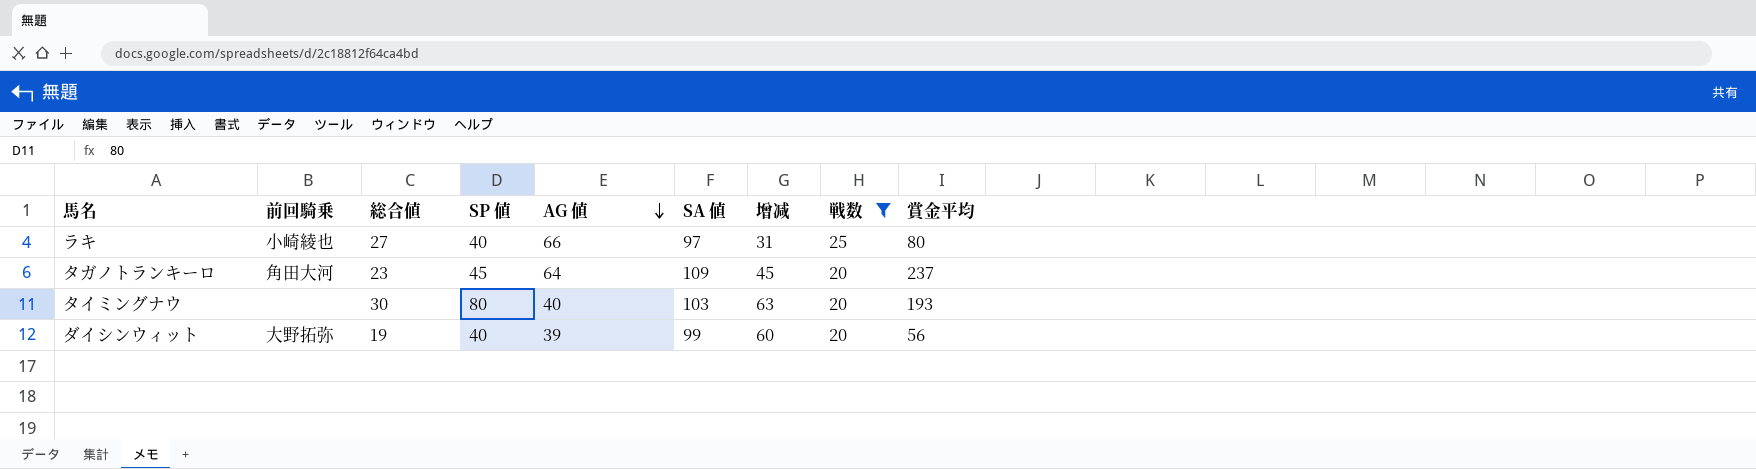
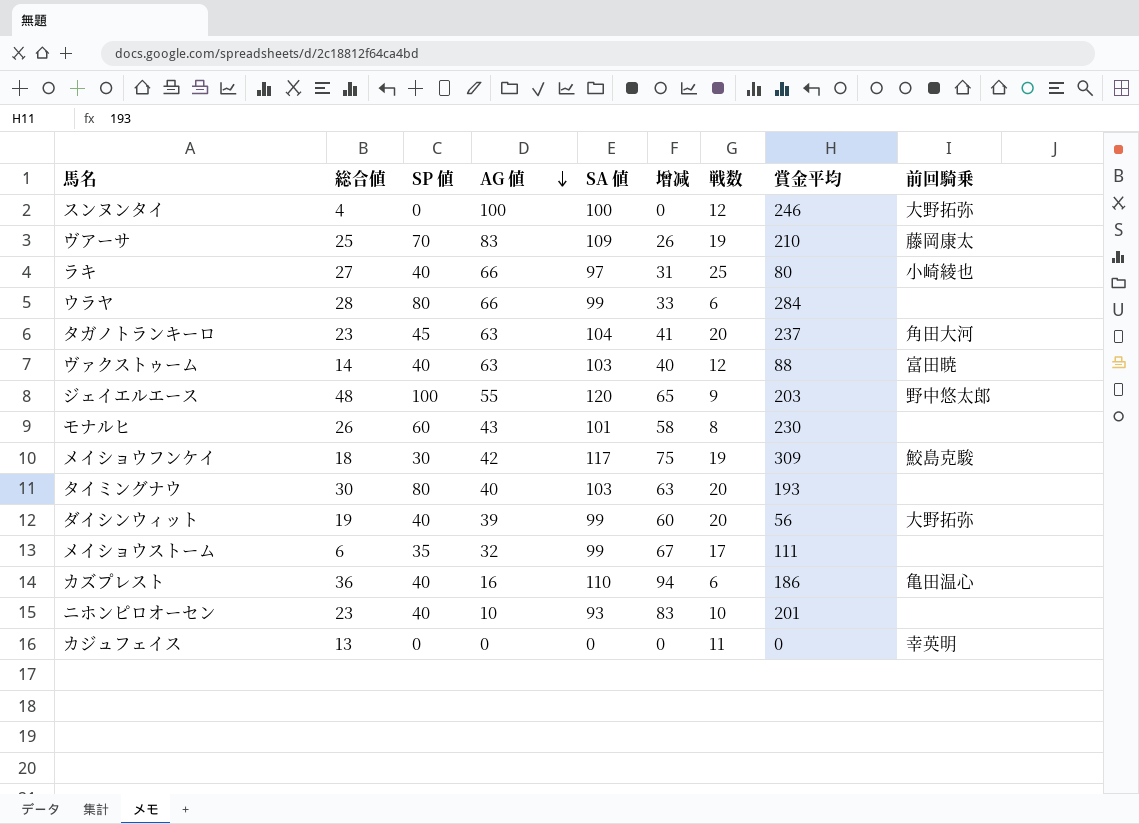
filter: 戦数 >= 20 -> none
column 前回騎乗 | position: 2 -> 9
タガノトランキーロ | AG 値: 64 -> 63
タガノトランキーロ | SA 値: 109 -> 104
タガノトランキーロ | 增减: 45 -> 41

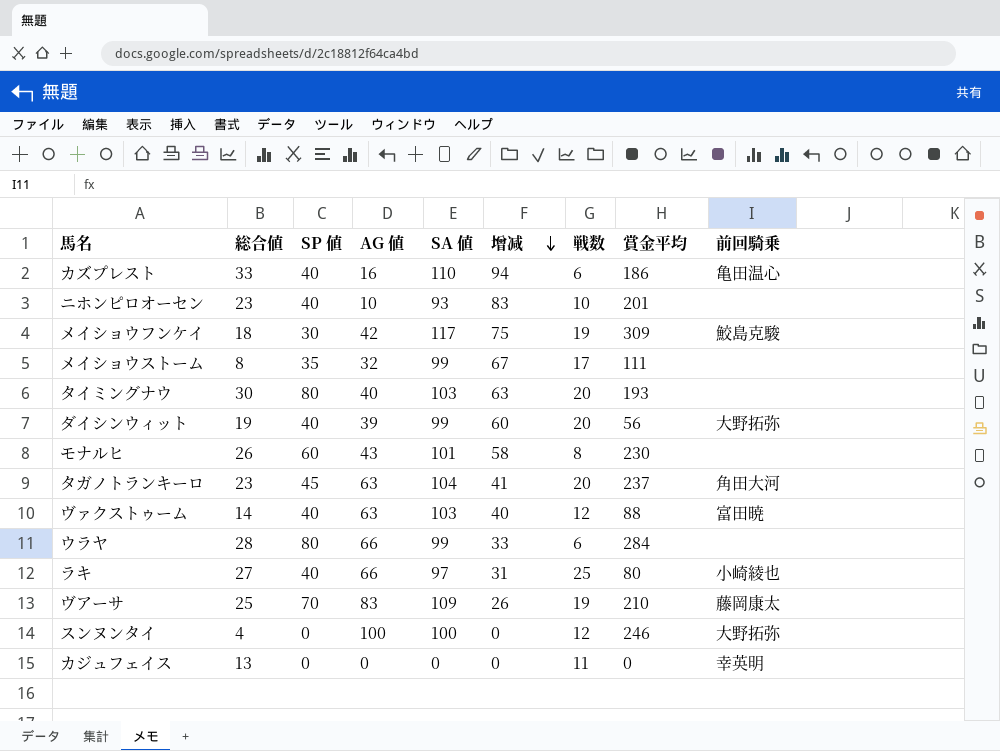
row order: AG 値 descending -> 增减 descending
row ジェイエルエース: 48 | 100 | 55 | 120 | 65 | 9 | 203 | 野中悠太郎 -> none
カズプレスト | 総合値: 36 -> 33
メイショウストーム | 総合値: 6 -> 8

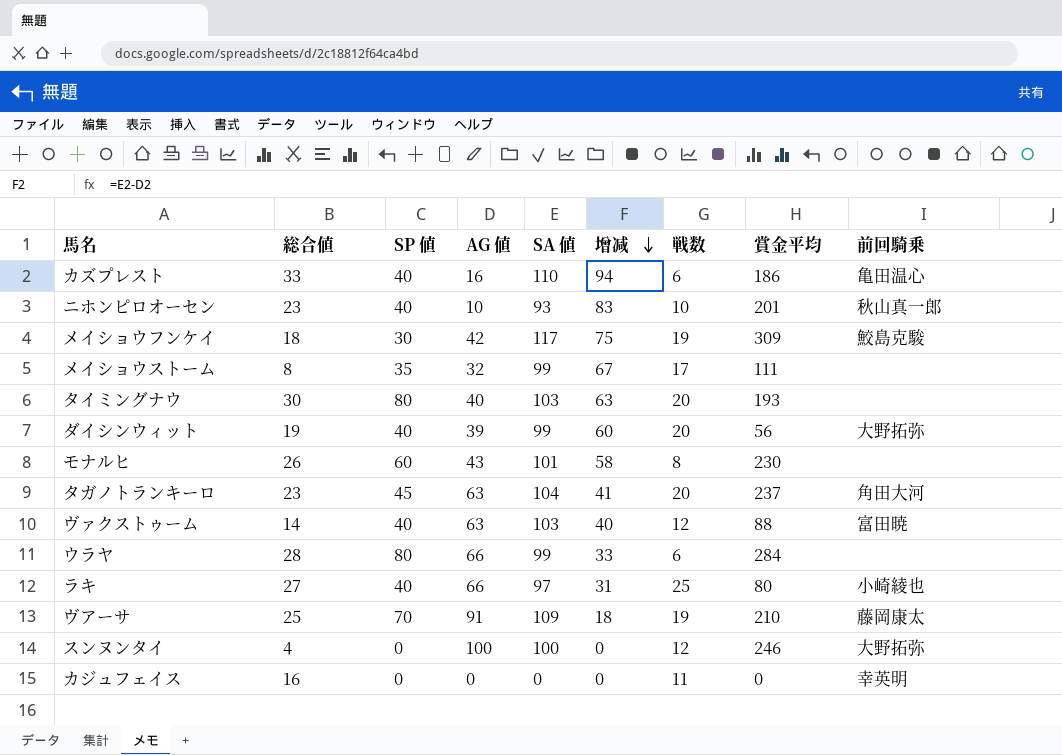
ニホンピロオーセン | 前回騎乗: none -> 秋山真一郎
ヴアーサ | AG 値: 83 -> 91
ヴアーサ | 增减: 26 -> 18
カジュフェイス | 総合値: 13 -> 16

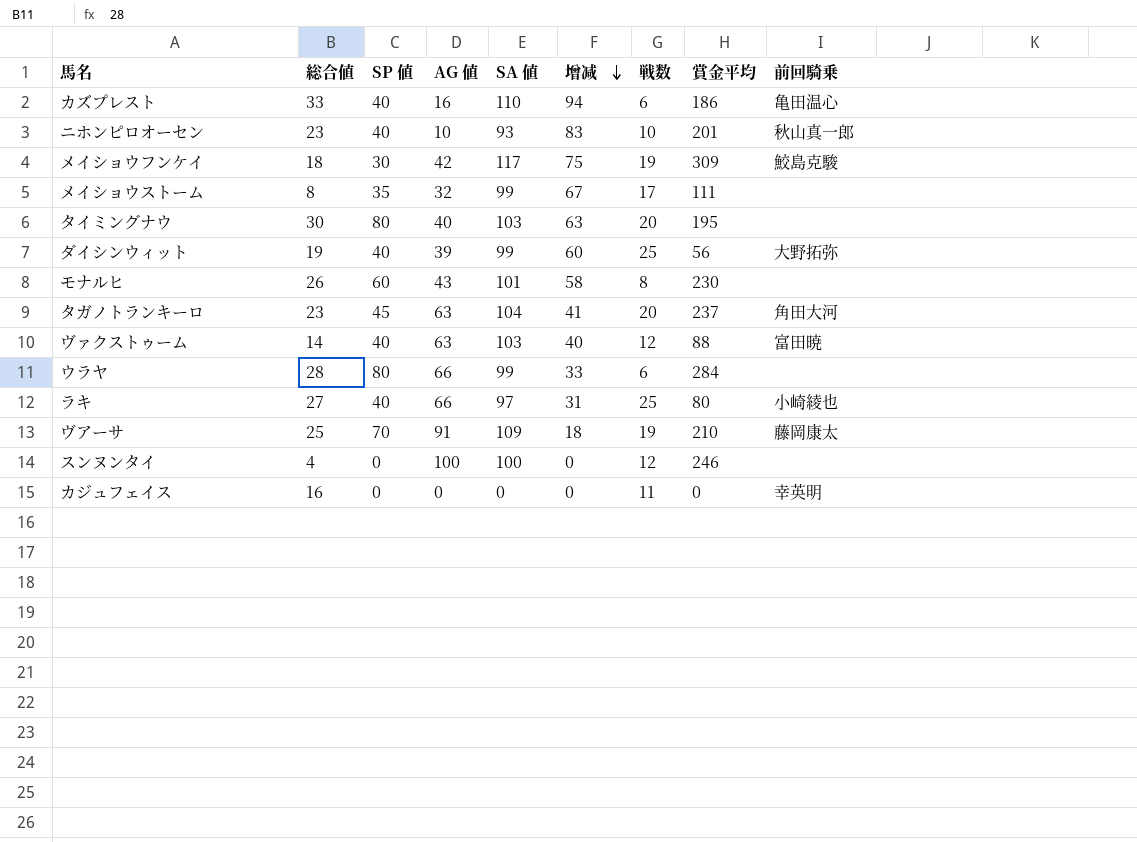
タイミングナウ | 賞金平均: 193 -> 195
ダイシンウィット | 戦数: 20 -> 25
スンヌンタイ | 前回騎乗: 大野拓弥 -> none

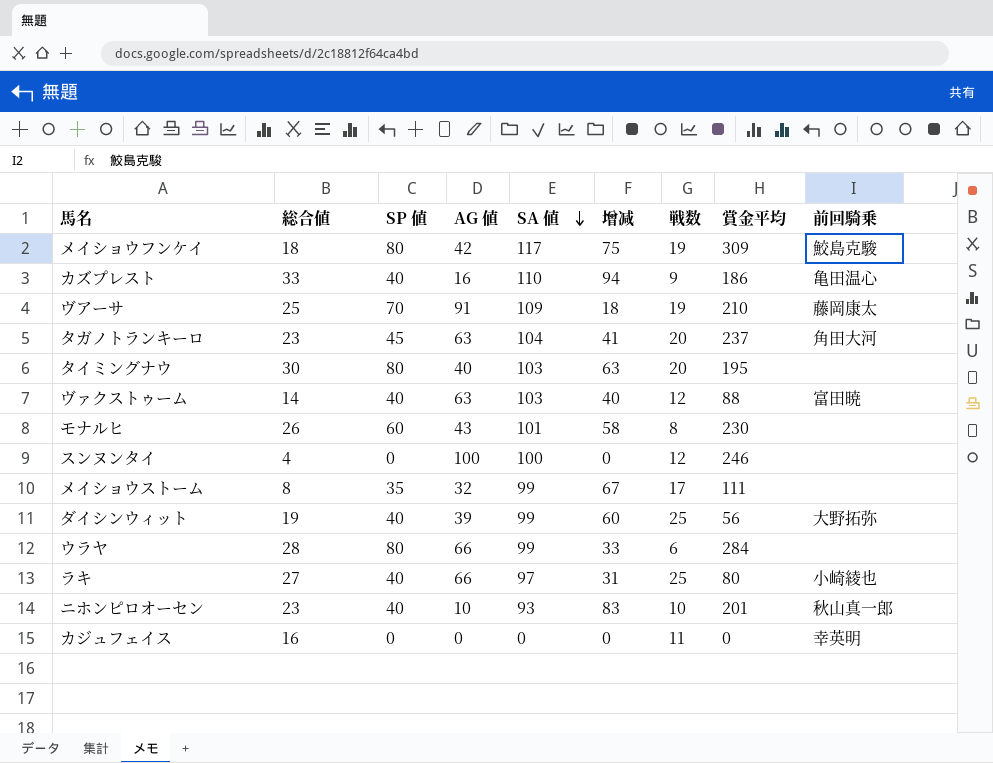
row order: 增减 descending -> SA 値 descending
メイショウフンケイ | SP 値: 30 -> 80
カズプレスト | 戦数: 6 -> 9

